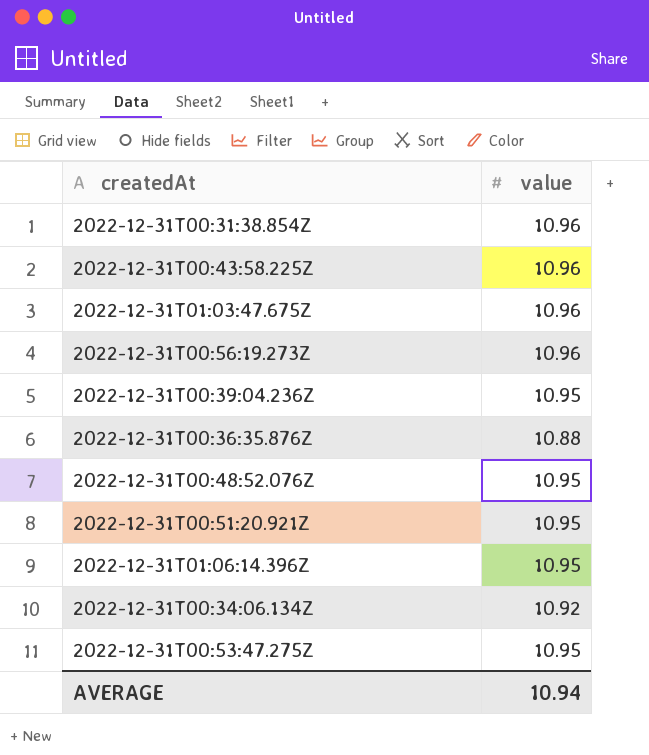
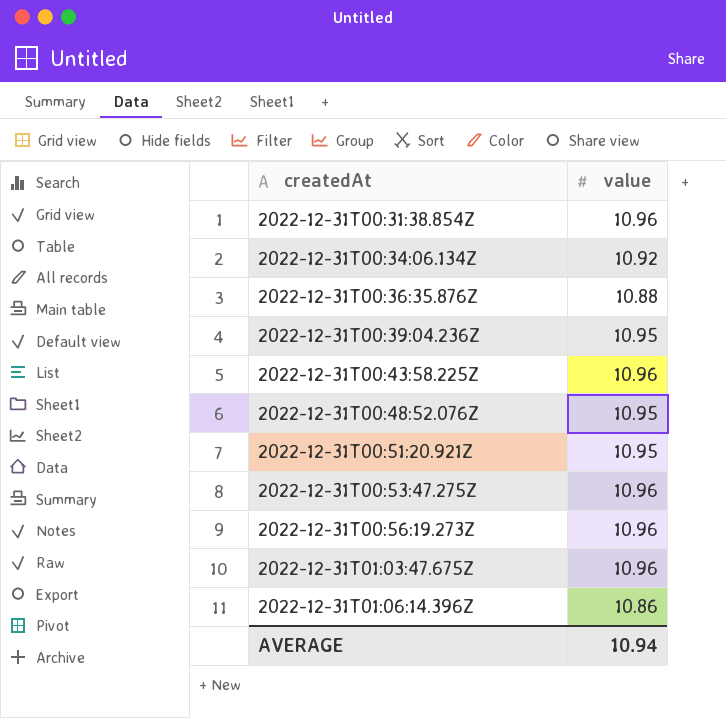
row order: none -> createdAt ascending
2022-12-31T00:53:47.275Z | value: 10.95 -> 10.96
2022-12-31T01:06:14.396Z | value: 10.95 -> 10.86

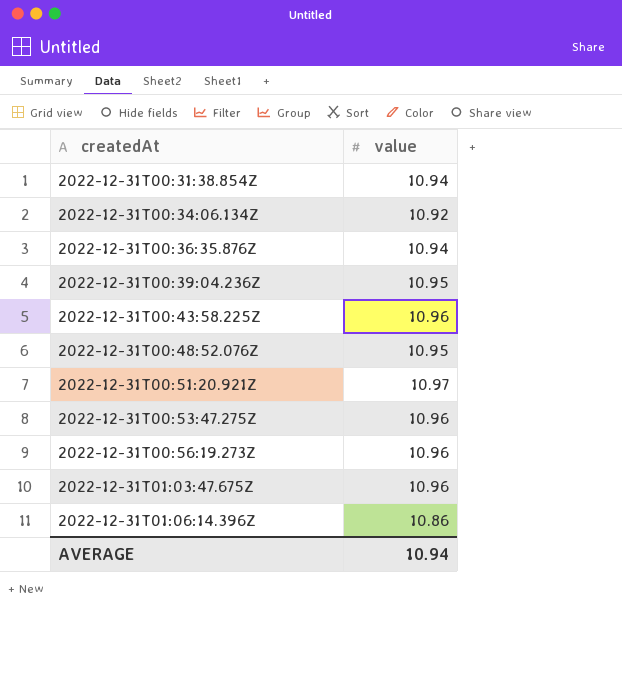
2022-12-31T00:31:38.854Z | value: 10.96 -> 10.94
2022-12-31T00:36:35.876Z | value: 10.88 -> 10.94
2022-12-31T00:51:20.921Z | value: 10.95 -> 10.97

